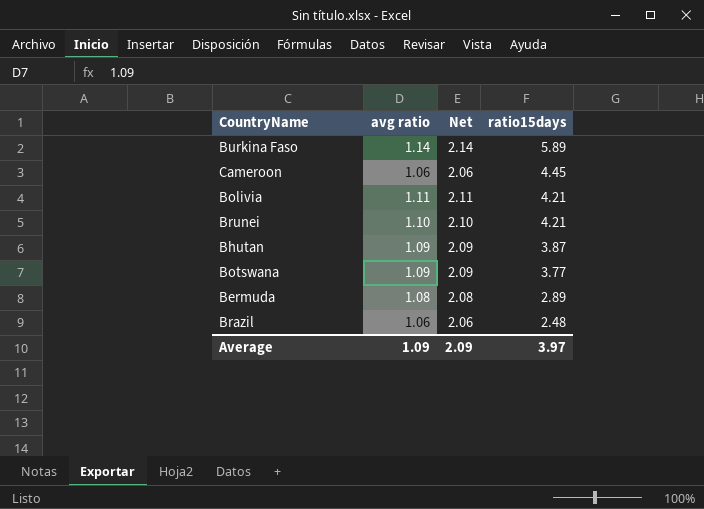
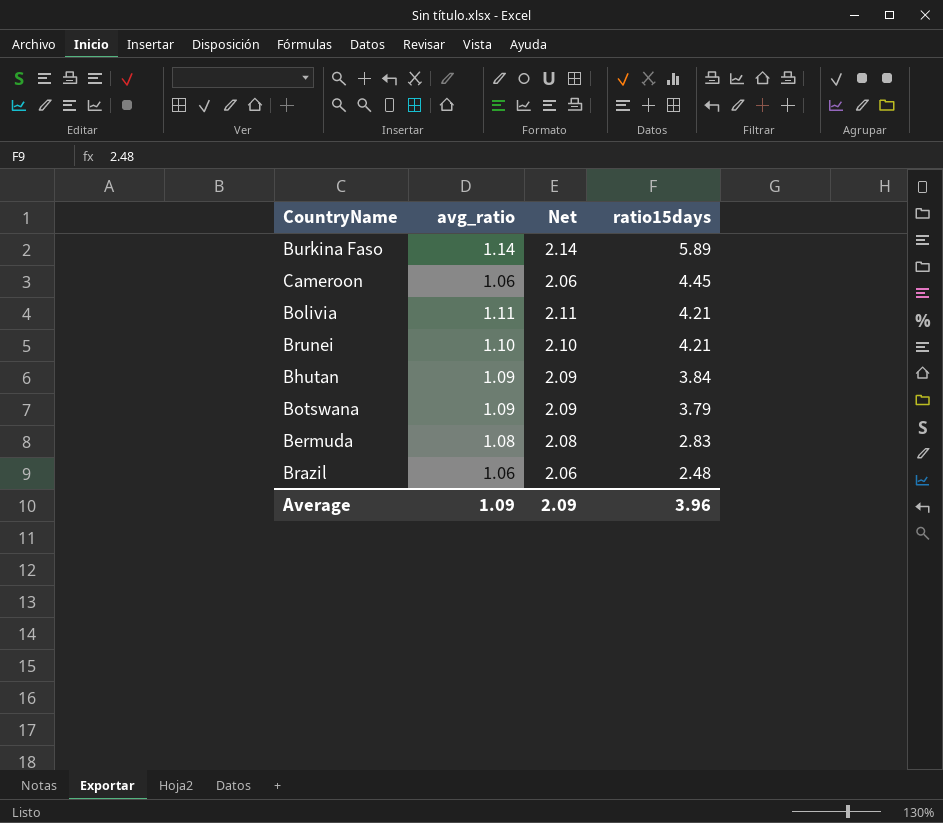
column name: avg ratio -> avg_ratio
Bhutan | ratio15days: 3.87 -> 3.84
Botswana | ratio15days: 3.77 -> 3.79
Bermuda | ratio15days: 2.89 -> 2.83
Average | ratio15days: 3.97 -> 3.96

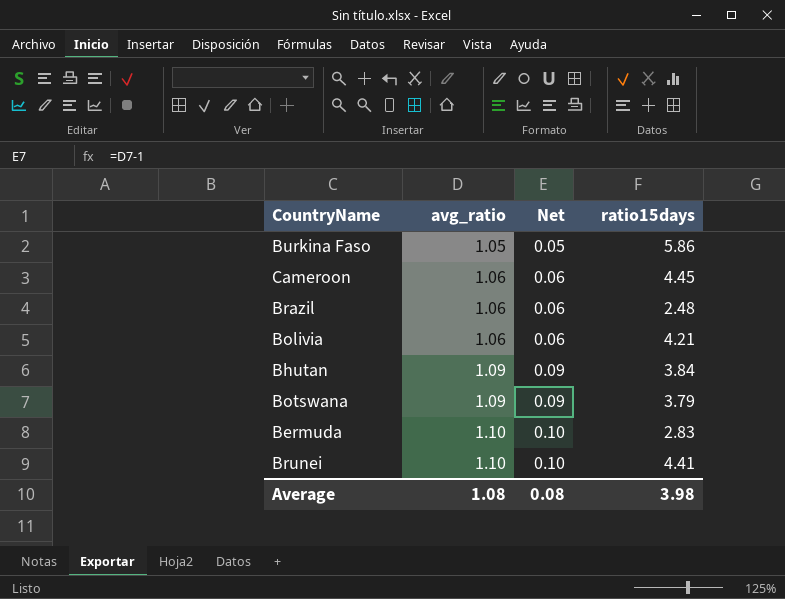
row order: ratio15days descending -> avg_ratio ascending
column Net | formula: [avg_ratio] + 1 -> [avg_ratio] - 1
Burkina Faso | avg_ratio: 1.14 -> 1.05
Burkina Faso | ratio15days: 5.89 -> 5.86
Bolivia | avg_ratio: 1.11 -> 1.06
Bermuda | avg_ratio: 1.08 -> 1.10
Brunei | ratio15days: 4.21 -> 4.41
Average | avg_ratio: 1.09 -> 1.08
Average | Net: 2.09 -> 0.08
Average | ratio15days: 3.96 -> 3.98

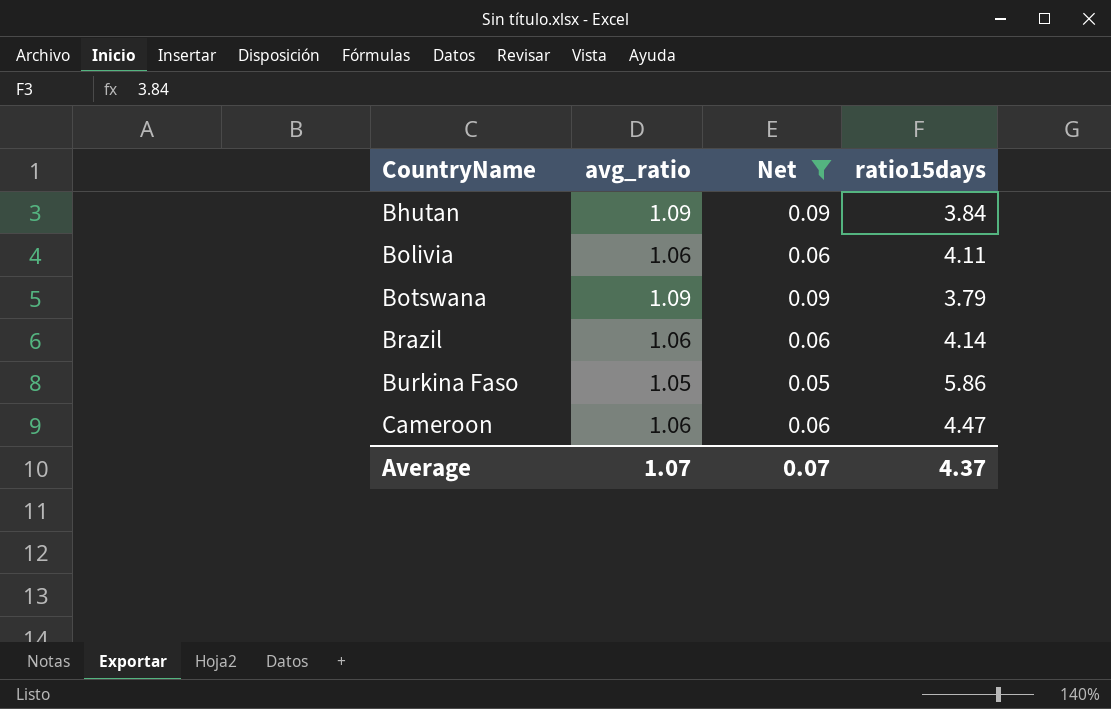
filter: none -> Net != 0.10
row order: avg_ratio ascending -> CountryName ascending
Bolivia | ratio15days: 4.21 -> 4.11
Brazil | ratio15days: 2.48 -> 4.14
Cameroon | ratio15days: 4.45 -> 4.47
Average | avg_ratio: 1.08 -> 1.07
Average | Net: 0.08 -> 0.07
Average | ratio15days: 3.98 -> 4.37

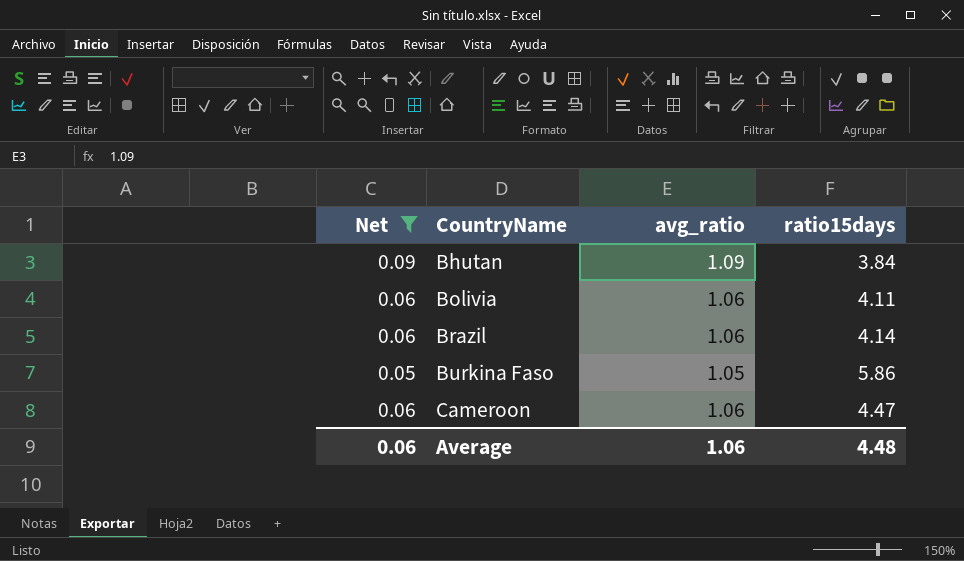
column Net | position: 3 -> 1
row Botswana: 1.09 | 0.09 | 3.79 -> none
Average | Net: 0.07 -> 0.06
Average | avg_ratio: 1.07 -> 1.06
Average | ratio15days: 4.37 -> 4.48

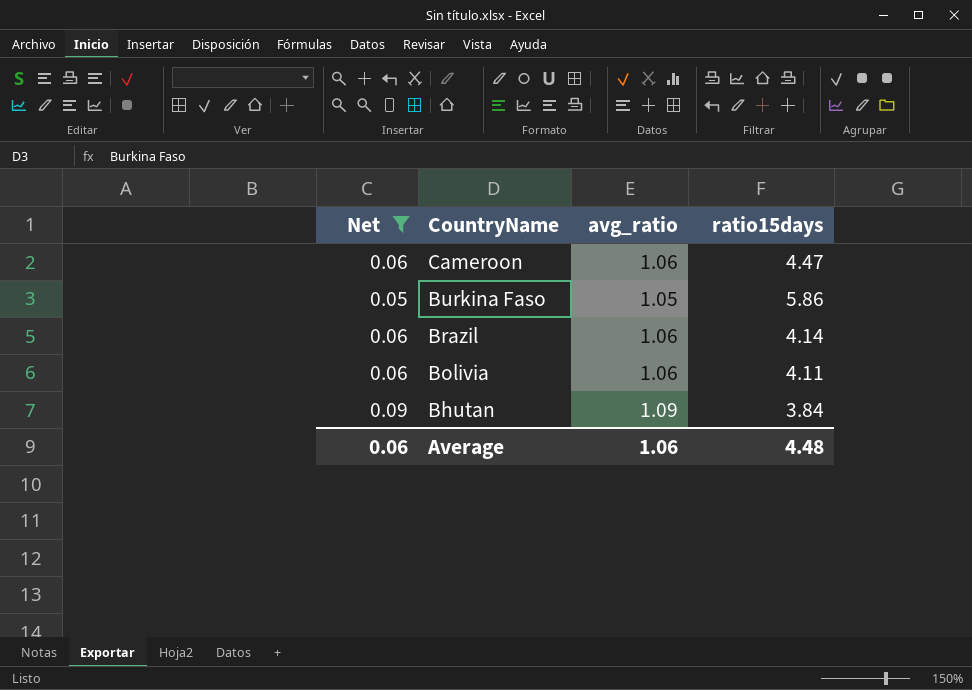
row order: CountryName ascending -> CountryName descending

